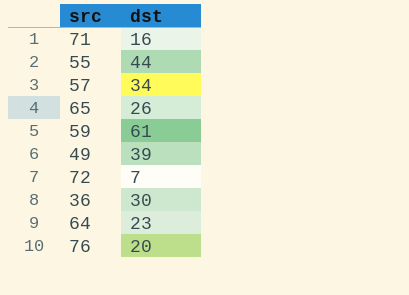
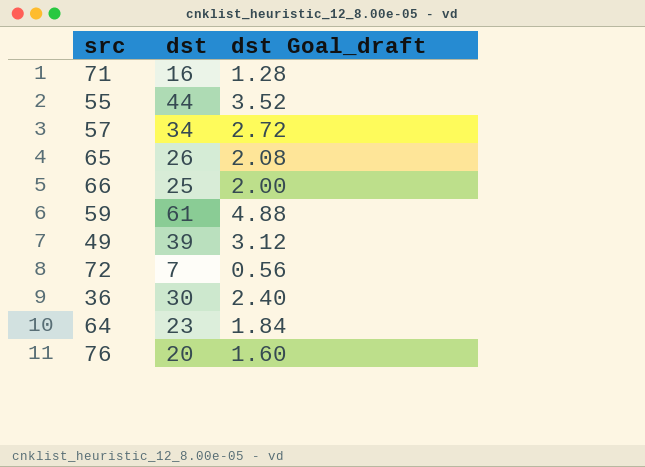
column dst Goal_draft | formula: none -> [dst] * 0.08
row 66: none -> 25 | 2.00

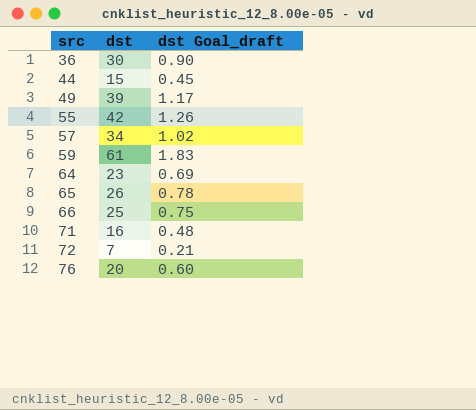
row order: none -> src ascending
column dst Goal_draft | formula: [dst] * 0.08 -> [dst] * 0.03
row 44: none -> 15 | 0.45
55 | dst: 44 -> 42

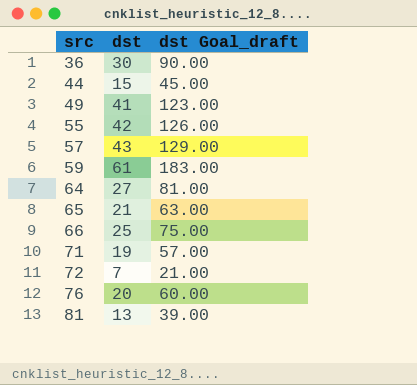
column dst Goal_draft | formula: [dst] * 0.03 -> [dst] * 3
49 | dst: 39 -> 41
57 | dst: 34 -> 43
64 | dst: 23 -> 27
65 | dst: 26 -> 21
71 | dst: 16 -> 19
row 81: none -> 13 | 39.00

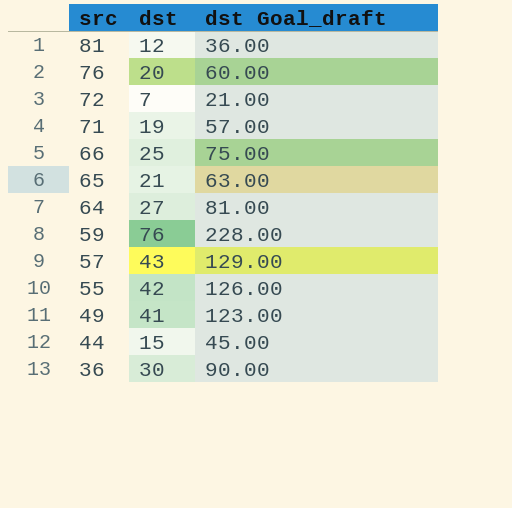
row order: src ascending -> src descending
81 | dst: 13 -> 12
81 | dst Goal_draft: 39.00 -> 36.00
59 | dst: 61 -> 76
59 | dst Goal_draft: 183.00 -> 228.00

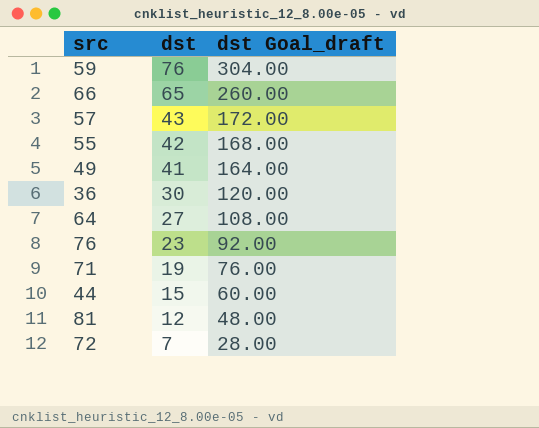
row order: src descending -> dst descending
column dst Goal_draft | formula: [dst] * 3 -> [dst] * 4
row 65: 21 | 63.00 -> none
66 | dst: 25 -> 65
76 | dst: 20 -> 23

